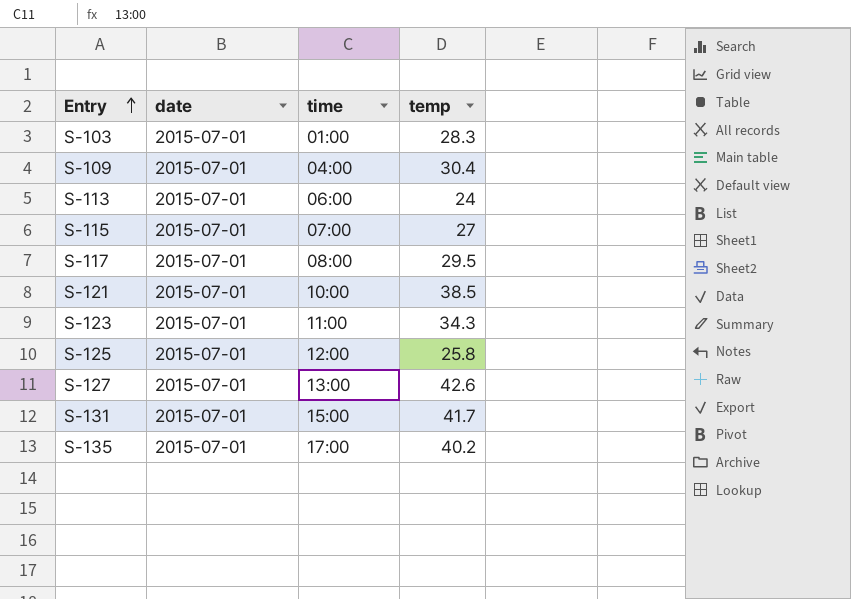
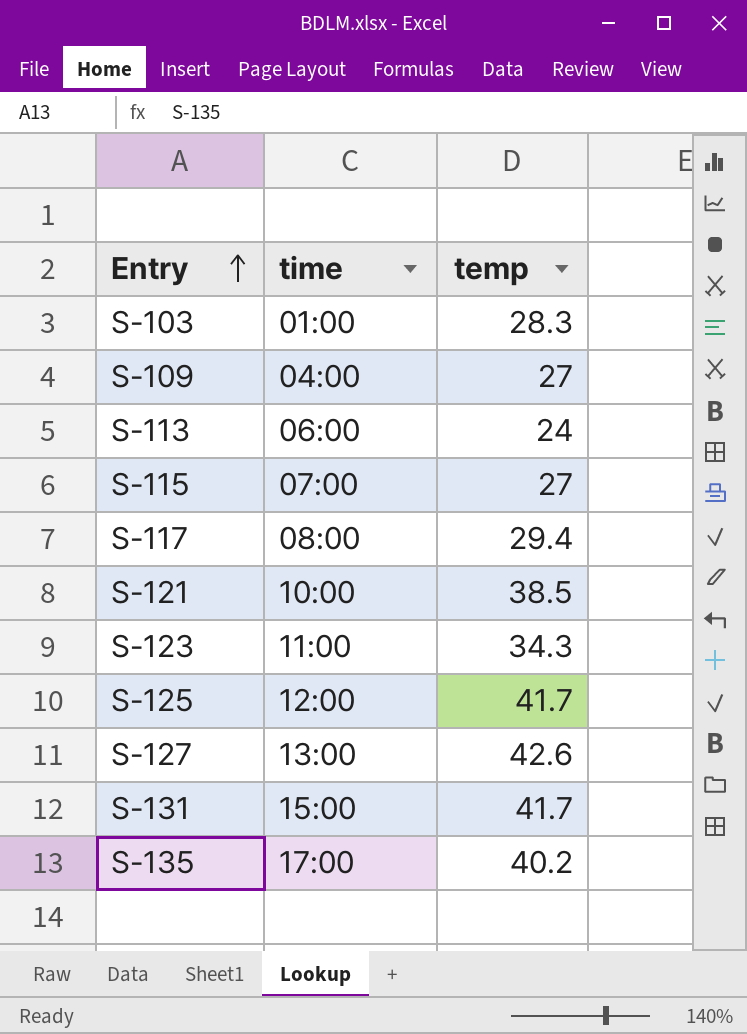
column date | position: 2 -> none
S-109 | temp: 30.4 -> 27
S-117 | temp: 29.5 -> 29.4
S-125 | temp: 25.8 -> 41.7

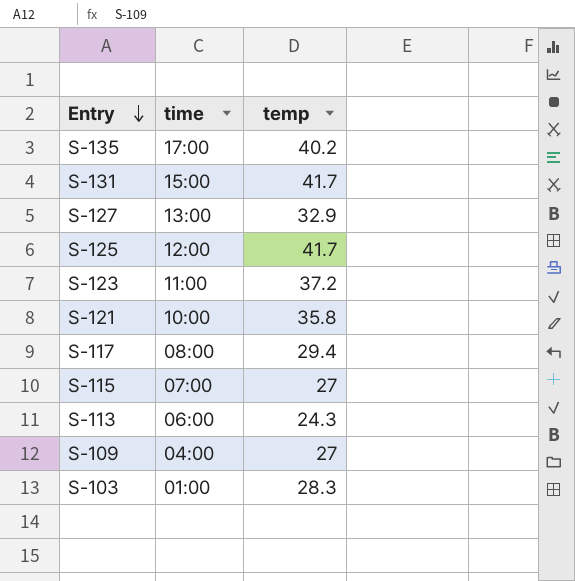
row order: Entry ascending -> Entry descending
S-127 | temp: 42.6 -> 32.9
S-123 | temp: 34.3 -> 37.2
S-121 | temp: 38.5 -> 35.8
S-113 | temp: 24 -> 24.3

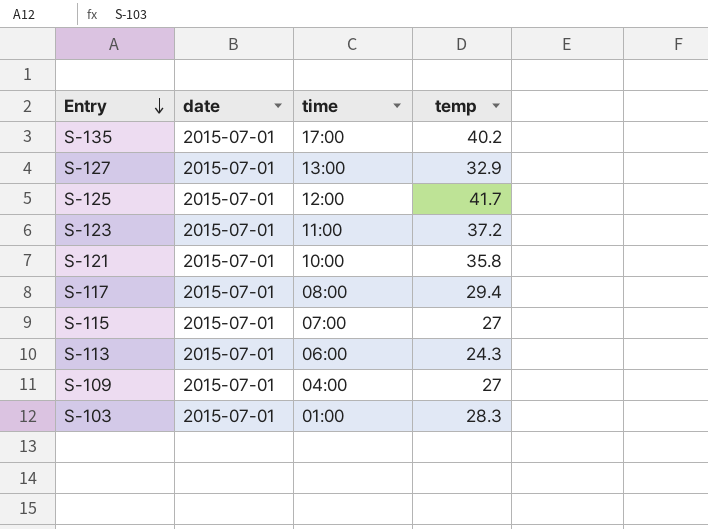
column date | position: none -> 2
row S-131: 15:00 | 41.7 -> none

